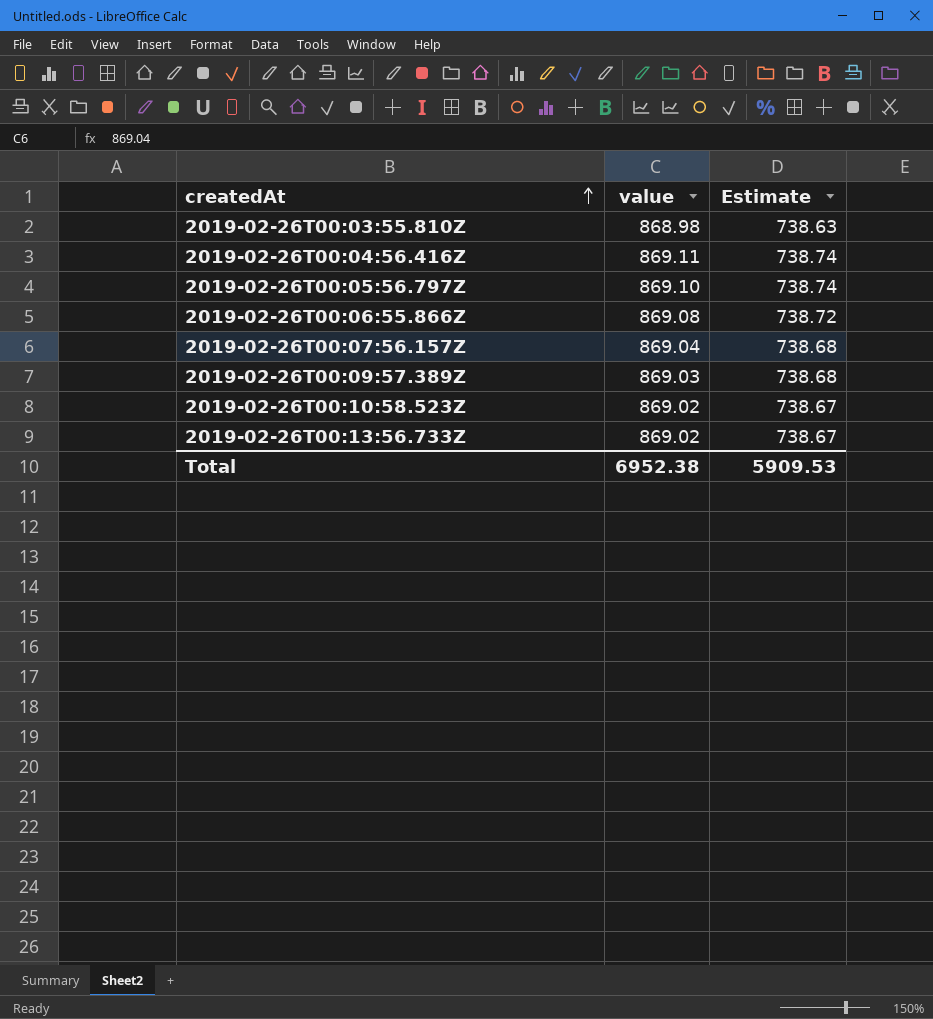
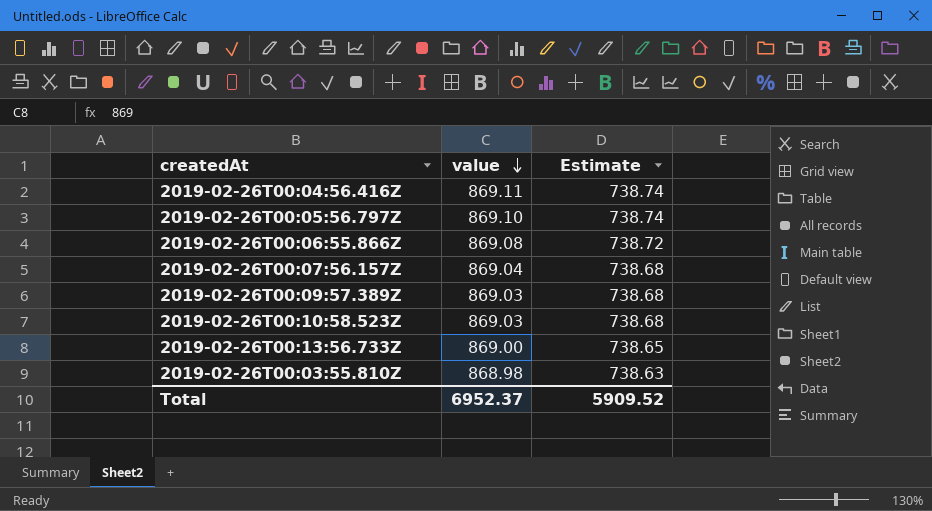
row order: createdAt ascending -> value descending
2019-02-26T00:10:58.523Z | value: 869.02 -> 869.03
2019-02-26T00:10:58.523Z | Estimate: 738.67 -> 738.68
2019-02-26T00:13:56.733Z | value: 869.02 -> 869.00
2019-02-26T00:13:56.733Z | Estimate: 738.67 -> 738.65
Total | value: 6952.38 -> 6952.37
Total | Estimate: 5909.53 -> 5909.52

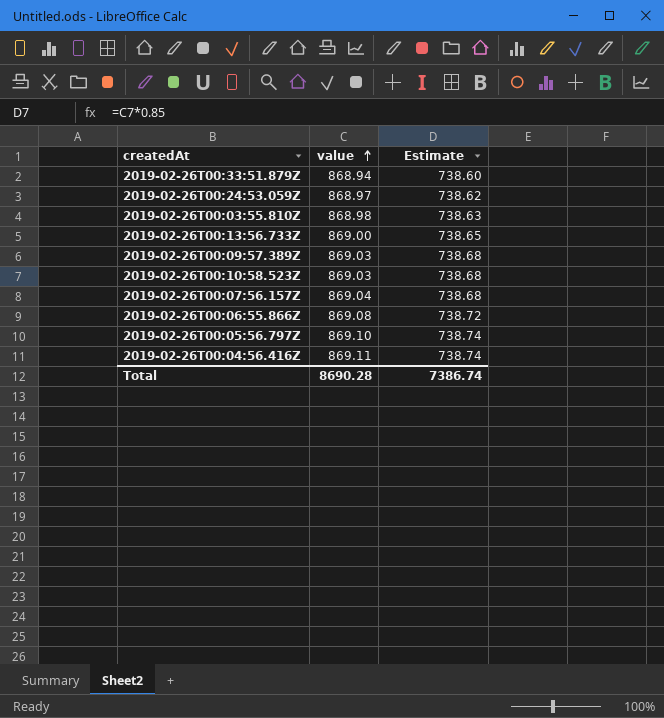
row order: value descending -> value ascending
row 2019-02-26T00:33:51.879Z: none -> 868.94 | 738.60
row 2019-02-26T00:24:53.059Z: none -> 868.97 | 738.62
Total | value: 6952.37 -> 8690.28
Total | Estimate: 5909.52 -> 7386.74

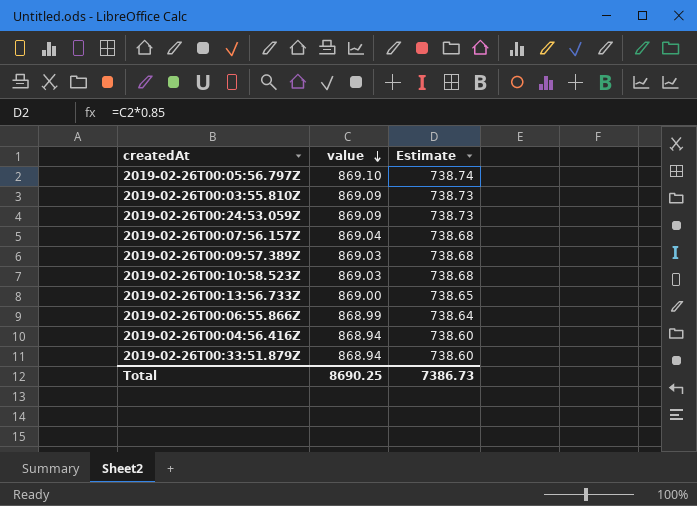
row order: value ascending -> value descending
2019-02-26T00:03:55.810Z | value: 868.98 -> 869.09
2019-02-26T00:03:55.810Z | Estimate: 738.63 -> 738.73
2019-02-26T00:24:53.059Z | value: 868.97 -> 869.09
2019-02-26T00:24:53.059Z | Estimate: 738.62 -> 738.73
2019-02-26T00:06:55.866Z | value: 869.08 -> 868.99
2019-02-26T00:06:55.866Z | Estimate: 738.72 -> 738.64
2019-02-26T00:04:56.416Z | value: 869.11 -> 868.94
2019-02-26T00:04:56.416Z | Estimate: 738.74 -> 738.60
Total | value: 8690.28 -> 8690.25
Total | Estimate: 7386.74 -> 7386.73

